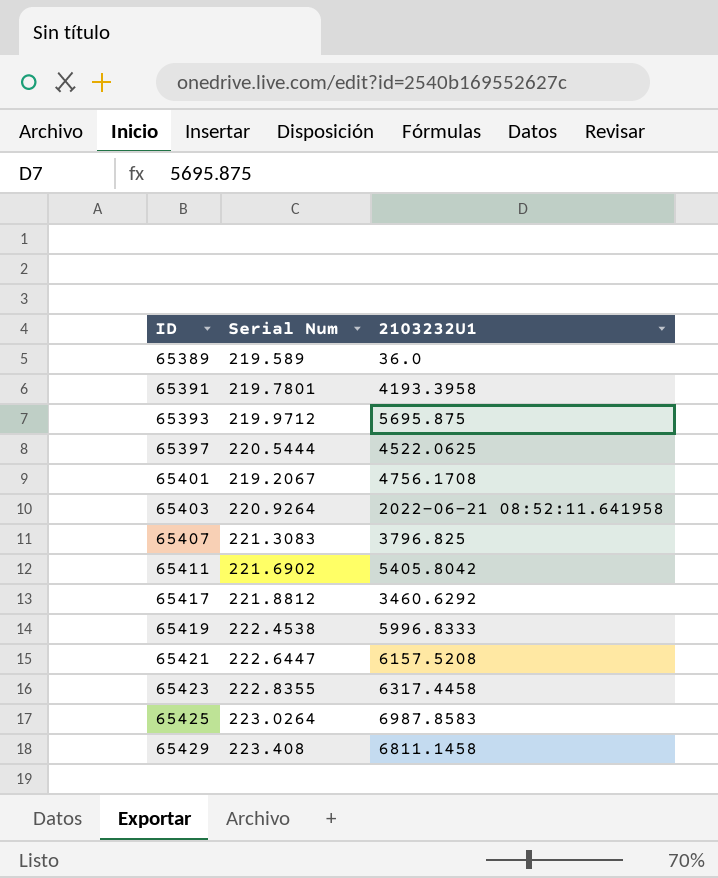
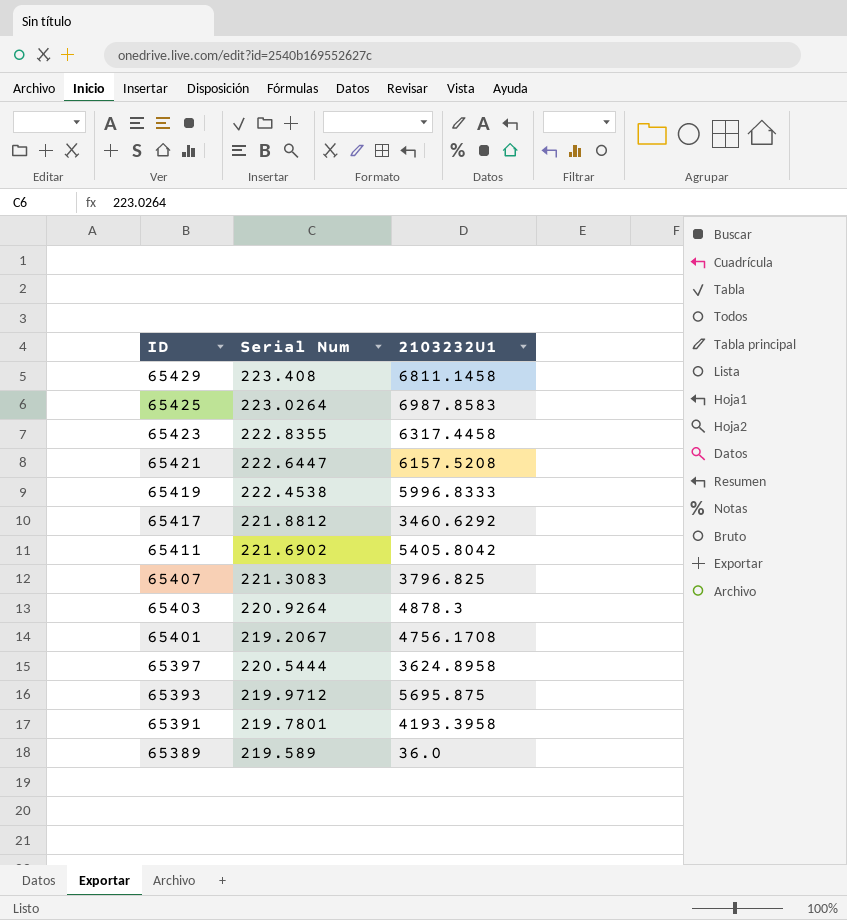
row order: ID ascending -> ID descending
65403 | 2103232U1: 2022-06-21 08:52:11.641958 -> 4878.3
65397 | 2103232U1: 4522.0625 -> 3624.8958

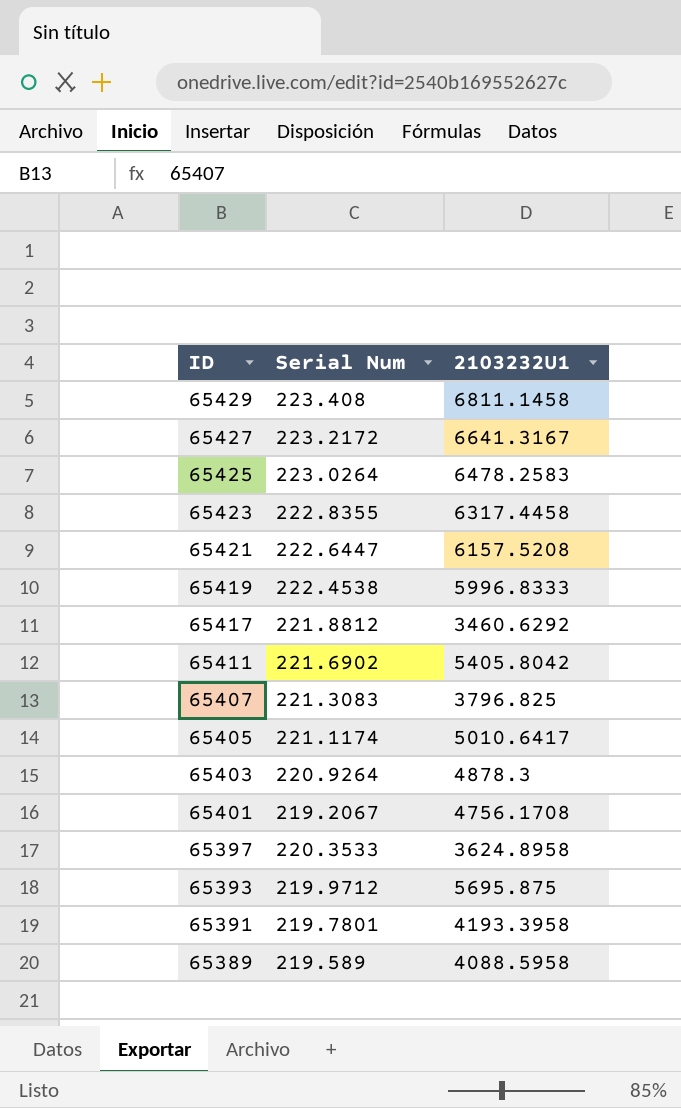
row 65427: none -> 223.2172 | 6641.3167
65425 | 2103232U1: 6987.8583 -> 6478.2583
row 65405: none -> 221.1174 | 5010.6417
65397 | Serial Num: 220.5444 -> 220.3533
65389 | 2103232U1: 36.0 -> 4088.5958

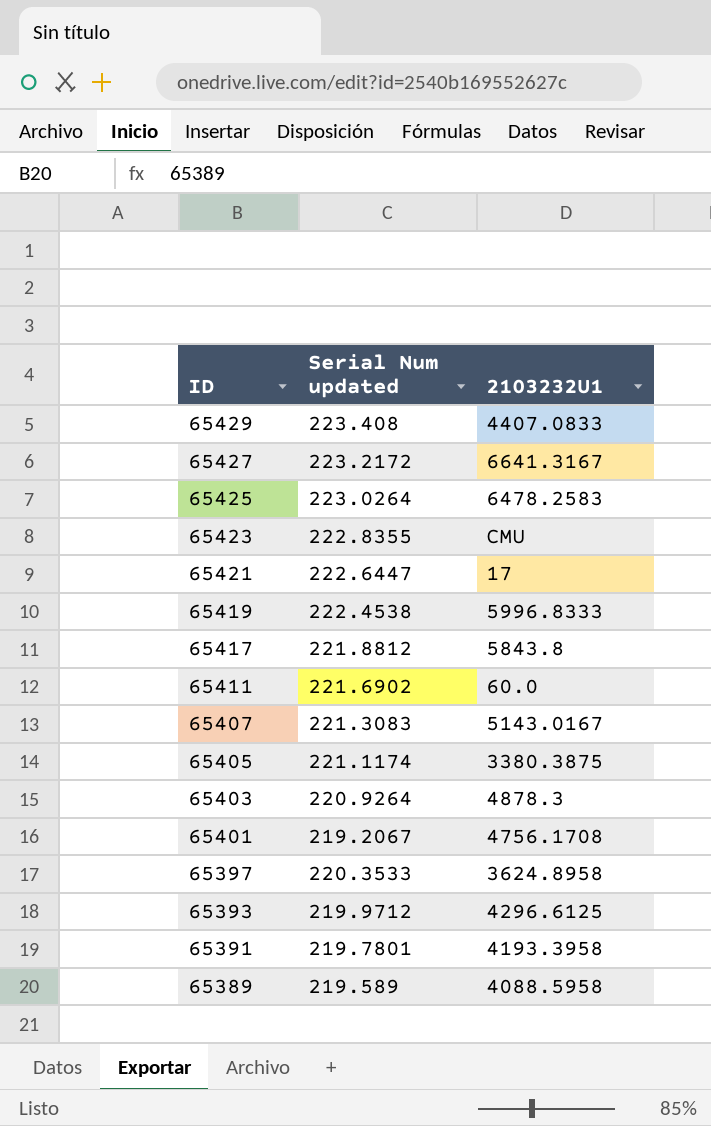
column name: Serial Num -> Serial Num updated
65429 | 2103232U1: 6811.1458 -> 4407.0833
65423 | 2103232U1: 6317.4458 -> CMU
65421 | 2103232U1: 6157.5208 -> 17
65417 | 2103232U1: 3460.6292 -> 5843.8
65411 | 2103232U1: 5405.8042 -> 60.0
65407 | 2103232U1: 3796.825 -> 5143.0167
65405 | 2103232U1: 5010.6417 -> 3380.3875
65393 | 2103232U1: 5695.875 -> 4296.6125

